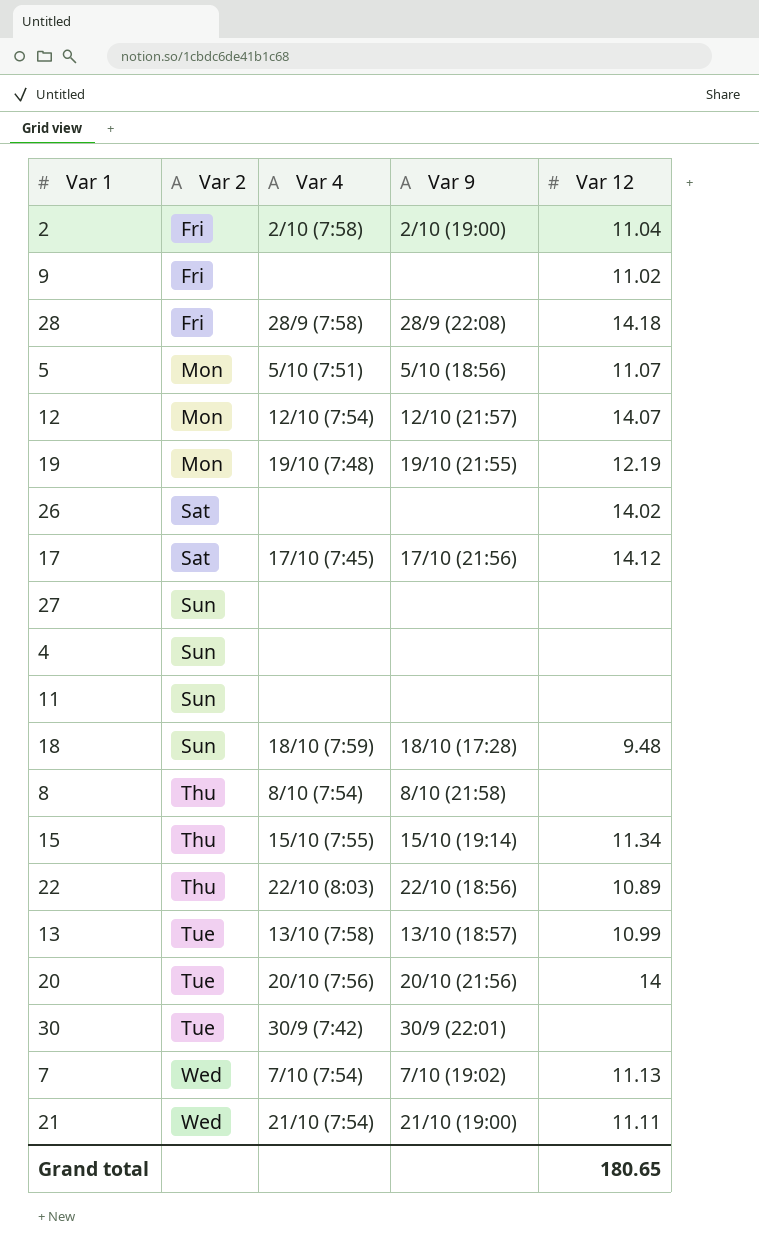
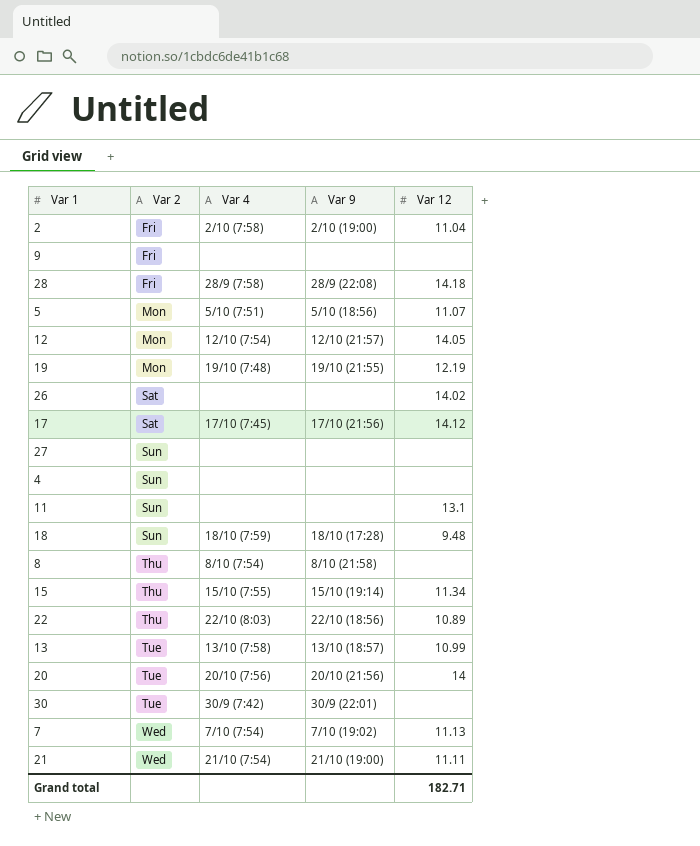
9 | Var 12: 11.02 -> none
12 | Var 12: 14.07 -> 14.05
11 | Var 12: none -> 13.1
Grand total | Var 12: 180.65 -> 182.71

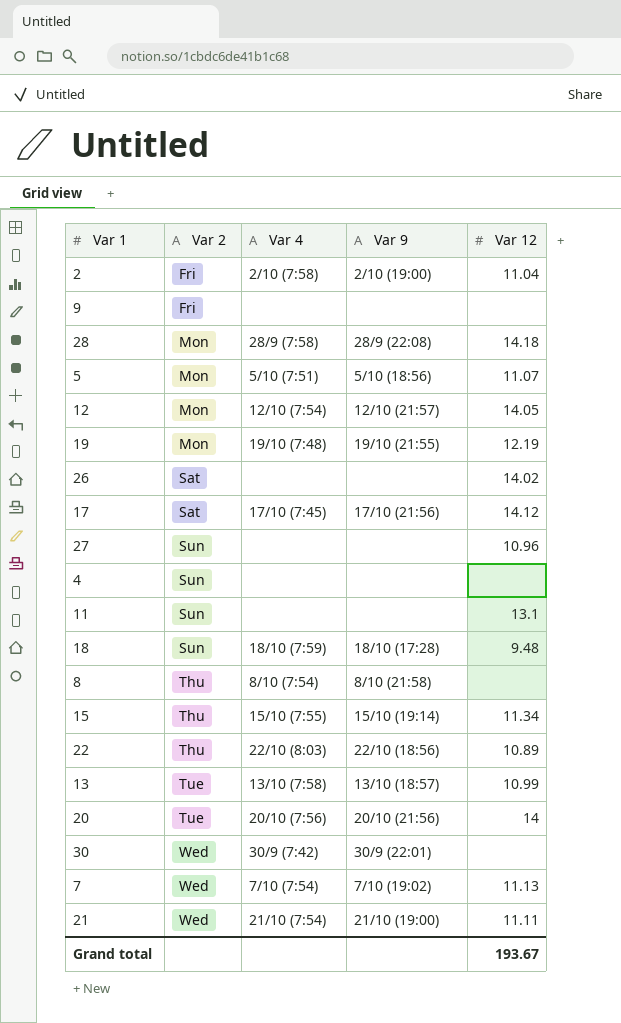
28 | Var 2: Fri -> Mon
27 | Var 12: none -> 10.96
30 | Var 2: Tue -> Wed
Grand total | Var 12: 182.71 -> 193.67

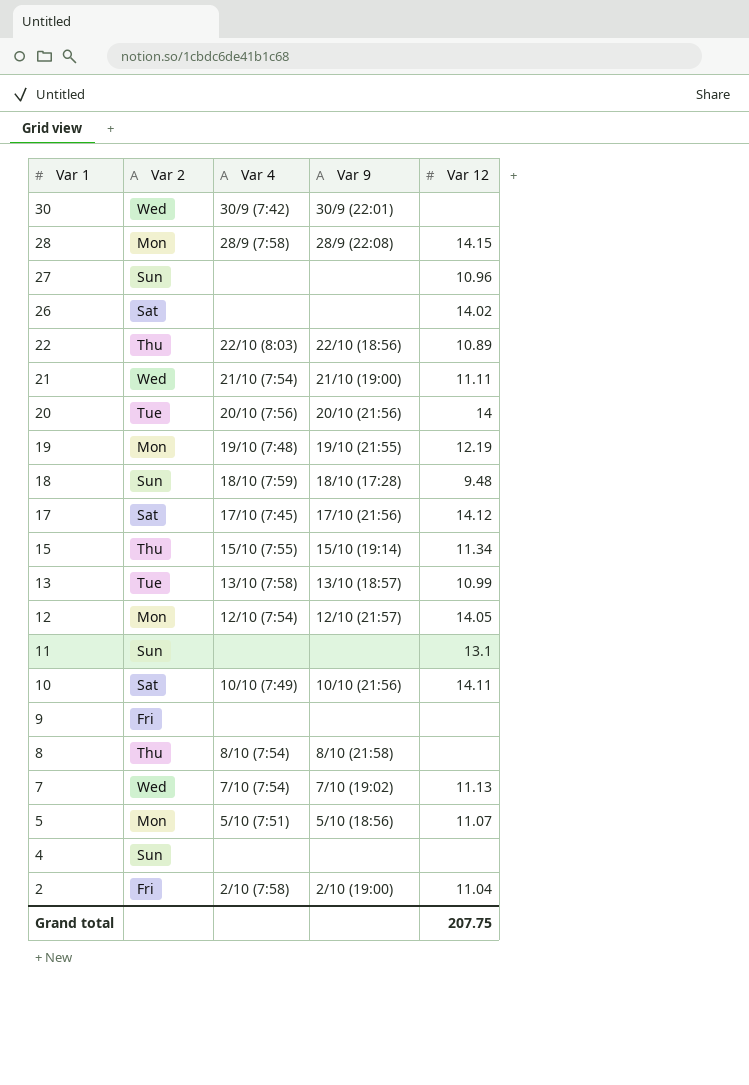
row order: Var 2 ascending -> Var 1 descending
28 | Var 12: 14.18 -> 14.15
row 10: none -> Sat | 10/10 (7:49) | 10/10 (21:56) | 14.11
Grand total | Var 12: 193.67 -> 207.75

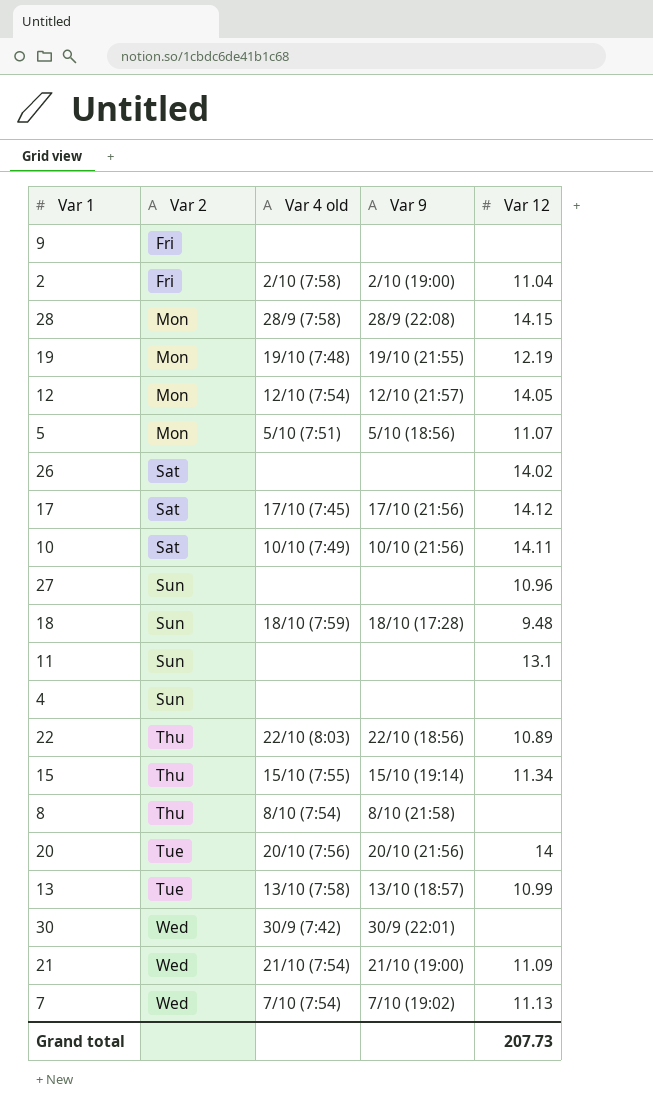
row order: Var 1 descending -> Var 2 ascending
column name: Var 4 -> Var 4 old
21 | Var 12: 11.11 -> 11.09
Grand total | Var 12: 207.75 -> 207.73

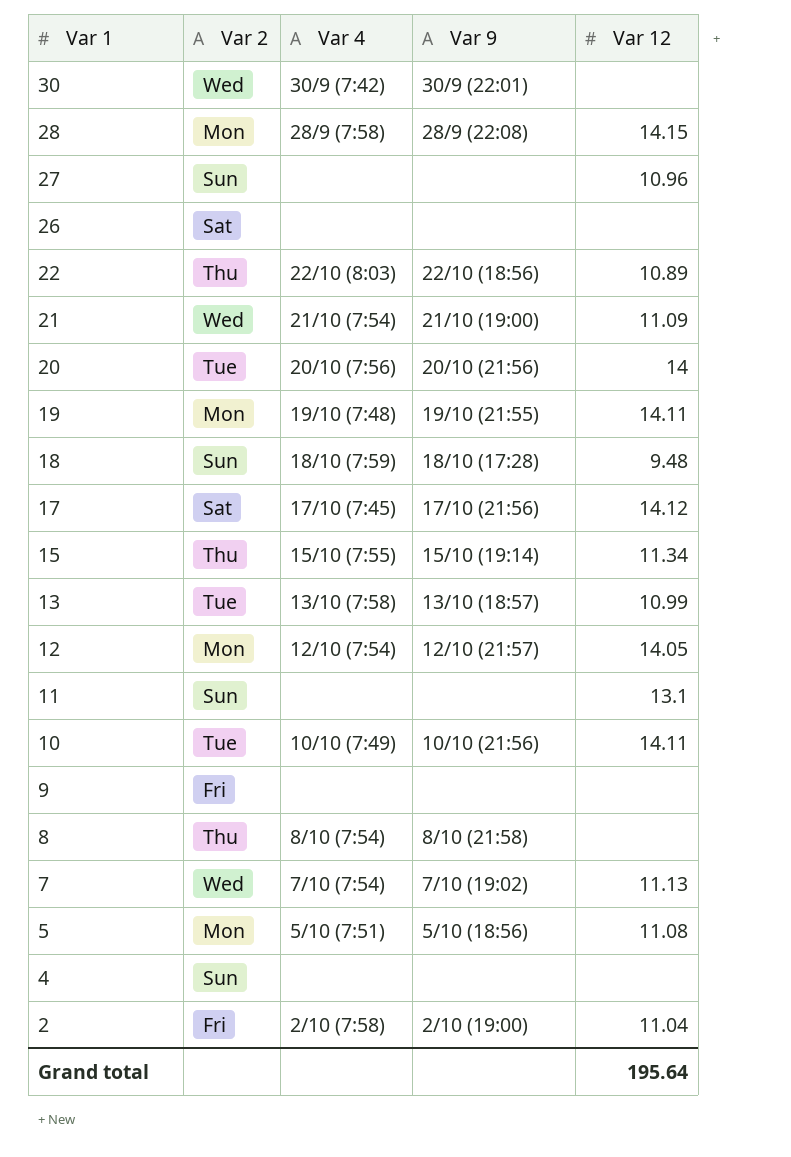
row order: Var 2 ascending -> Var 1 descending
column name: Var 4 old -> Var 4
26 | Var 12: 14.02 -> none
19 | Var 12: 12.19 -> 14.11
10 | Var 2: Sat -> Tue
5 | Var 12: 11.07 -> 11.08
Grand total | Var 12: 207.73 -> 195.64

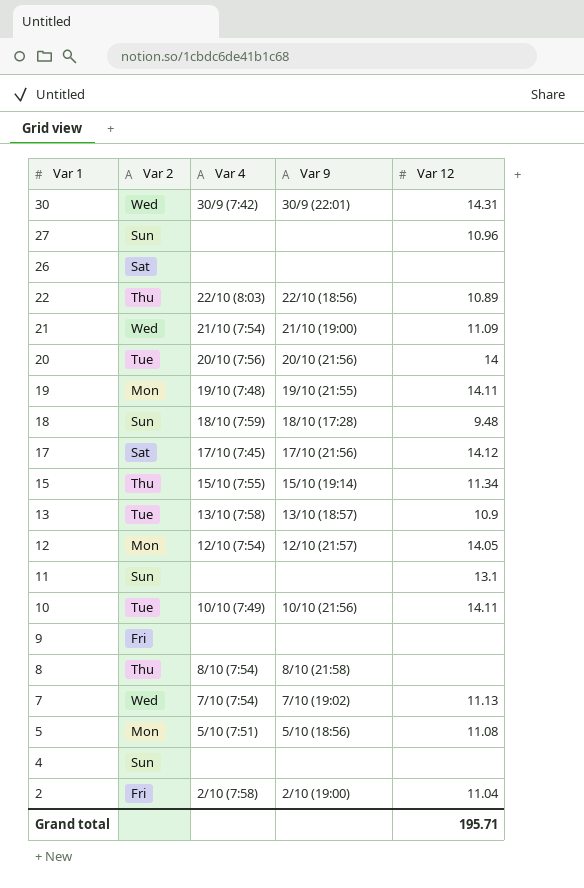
row 28: Mon | 28/9 (7:58) | 28/9 (22:08) | 14.15 -> none
30 | Var 12: none -> 14.31
13 | Var 12: 10.99 -> 10.9
Grand total | Var 12: 195.64 -> 195.71

